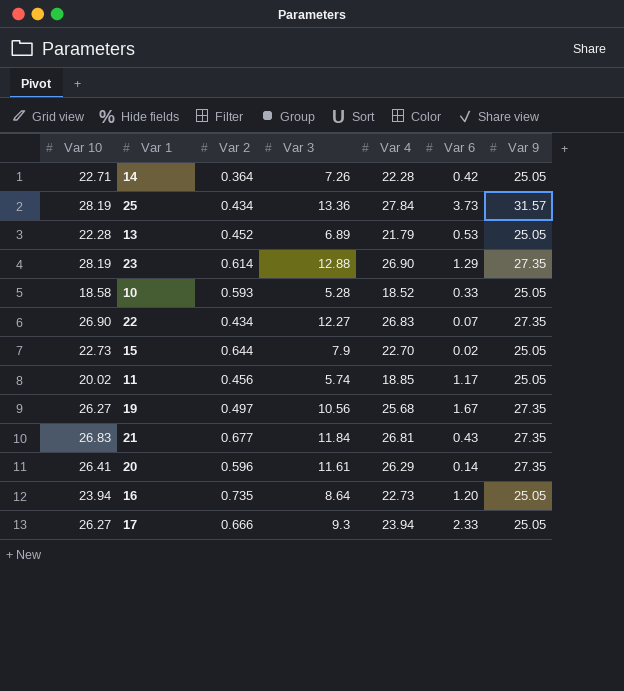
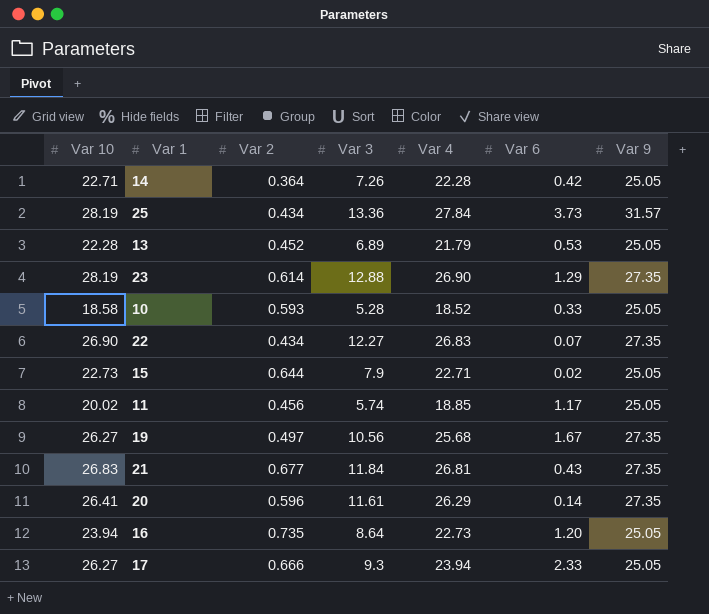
15 | Var 4: 22.70 -> 22.71

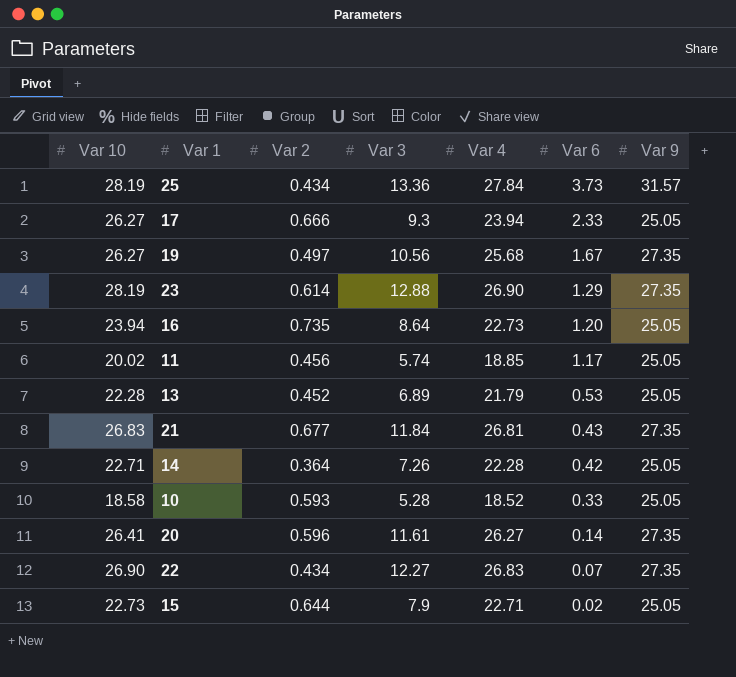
row order: none -> Var 6 descending
20 | Var 4: 26.29 -> 26.27

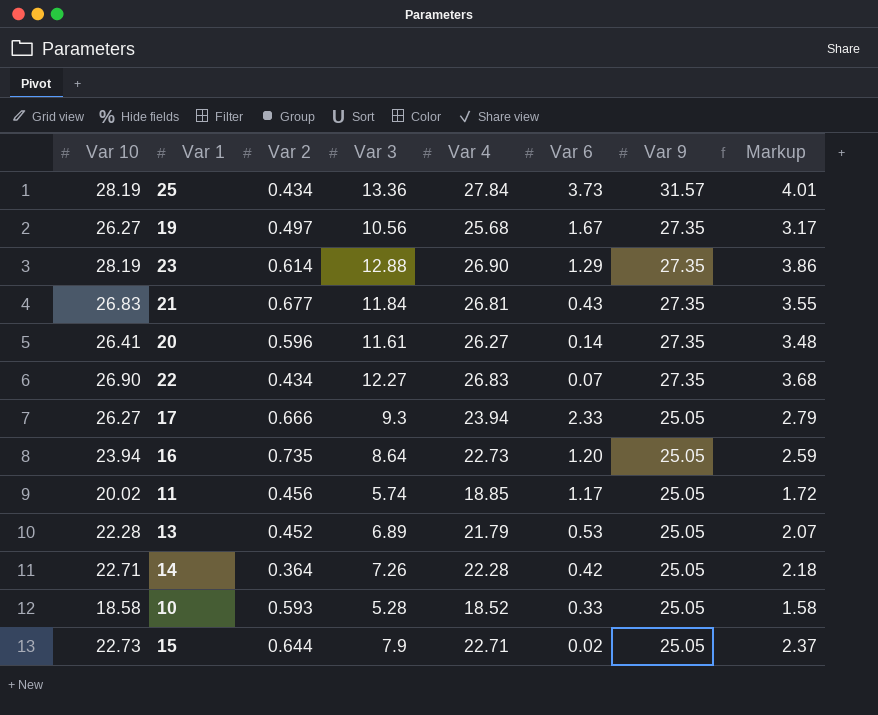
row order: Var 6 descending -> Var 9 descending
column Markup | formula: none -> [Var 3] * 0.3

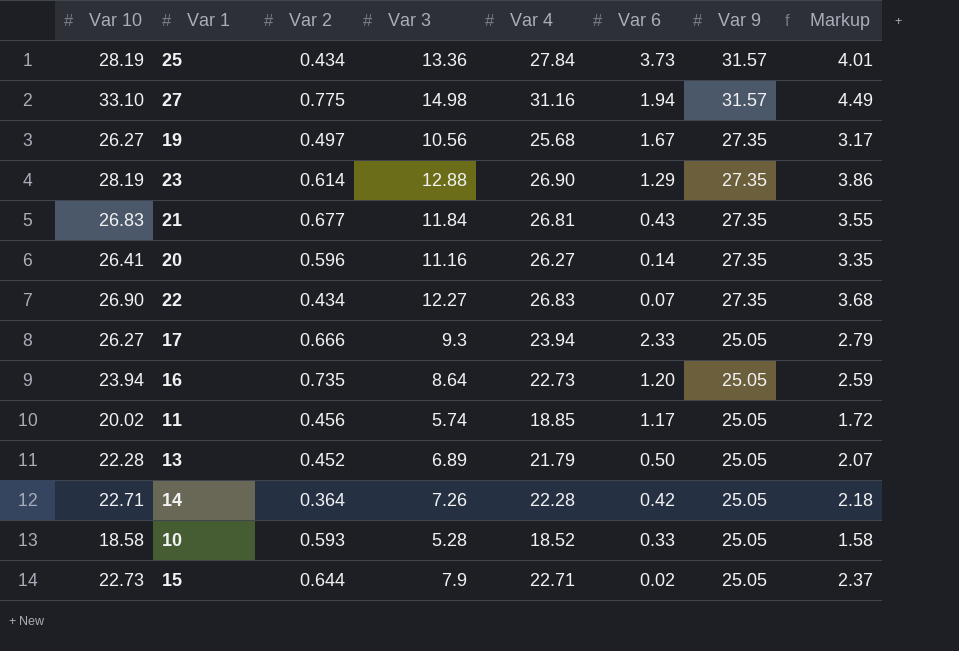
row 27: none -> 33.10 | 0.775 | 14.98 | 31.16 | 1.94 | 31.57 | 4.49
20 | Var 3: 11.61 -> 11.16
20 | Markup: 3.48 -> 3.35
13 | Var 6: 0.53 -> 0.50

